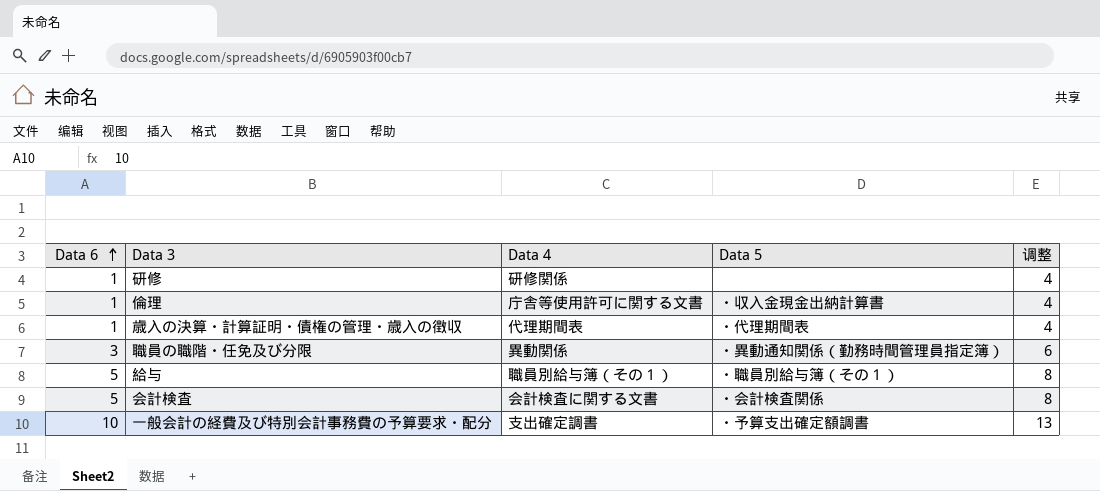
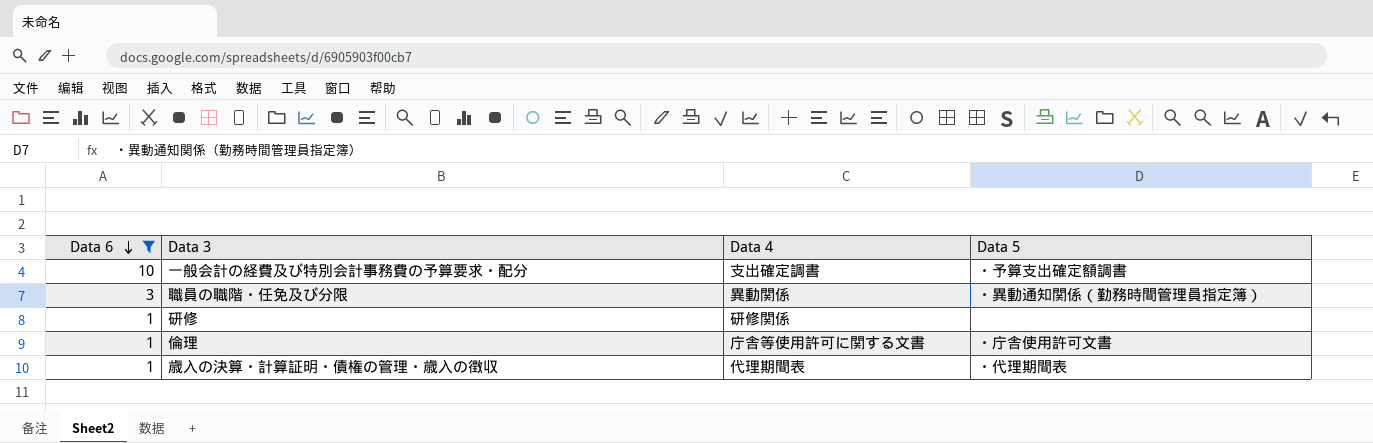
filter: none -> Data 6 != 5
row order: Data 6 ascending -> Data 6 descending
column 调整 | formula: [Data 6] + 3 -> none
倫理 | Data 5: ・収入金現金出納計算書 -> ・庁舎使用許可文書

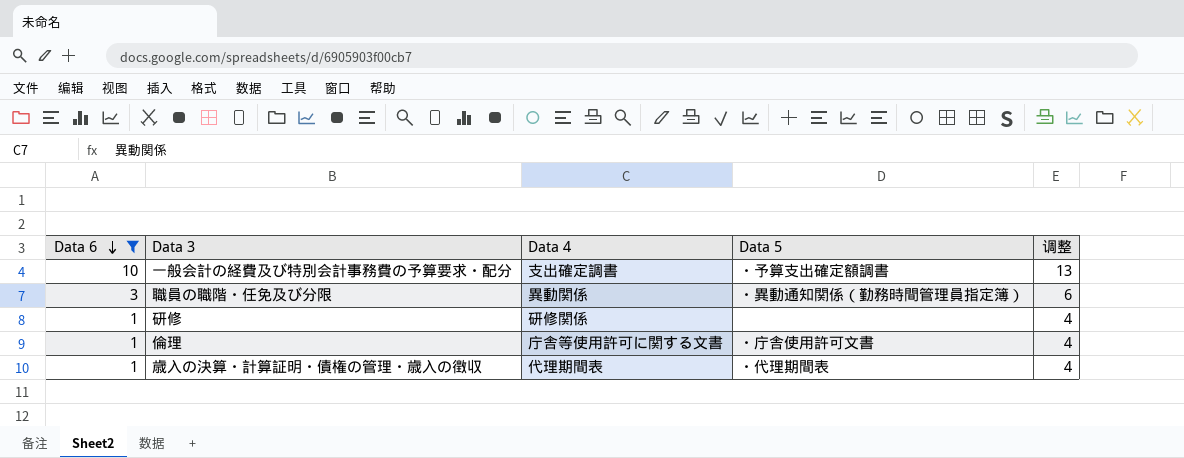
column 调整 | formula: none -> [Data 6] + 3

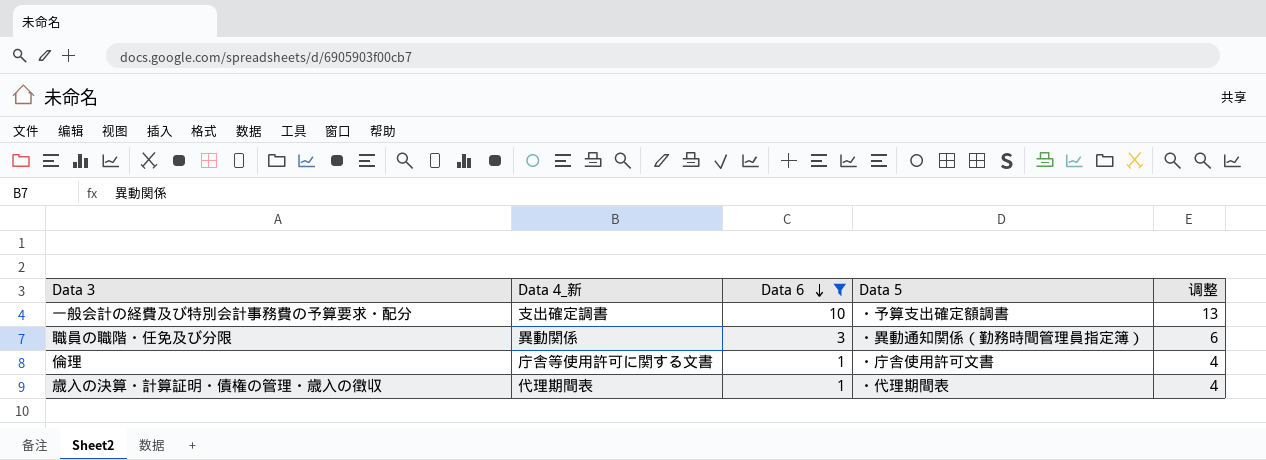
column name: Data 4 -> Data 4_新
column Data 6 | position: 1 -> 3
row 研修: 1 | 研修関係 | none | 4 -> none

